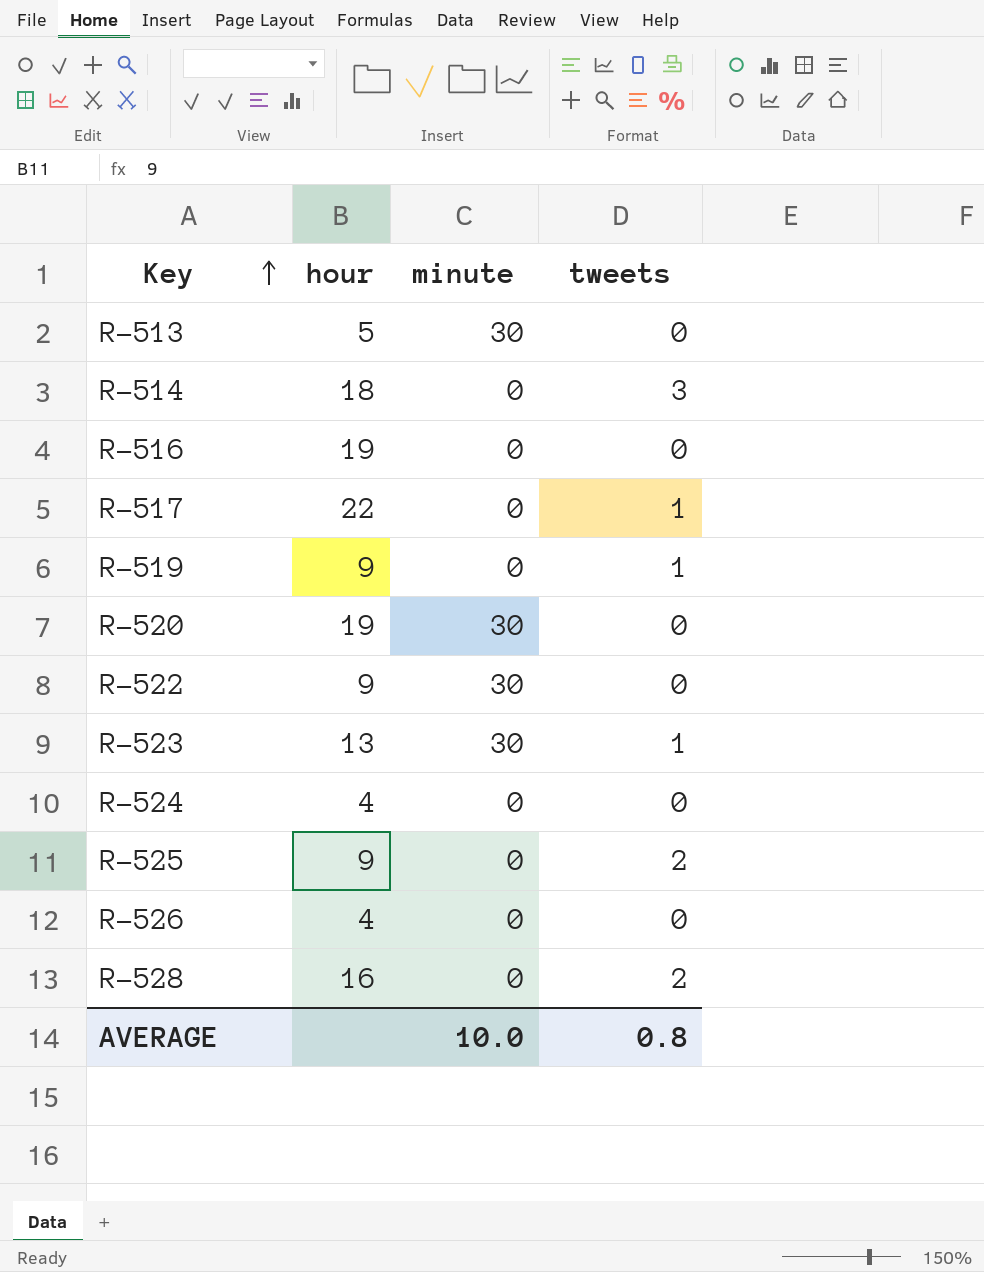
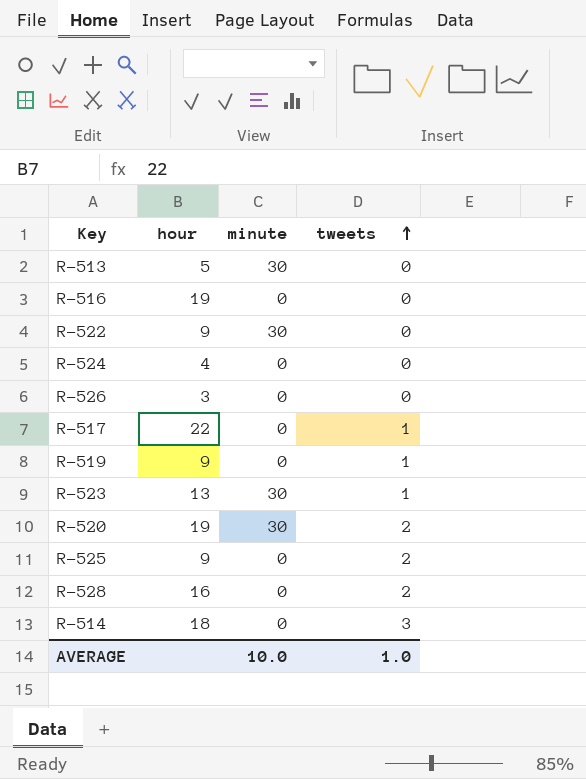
row order: Key ascending -> tweets ascending
R-526 | hour: 4 -> 3
R-520 | tweets: 0 -> 2
AVERAGE | tweets: 0.8 -> 1.0

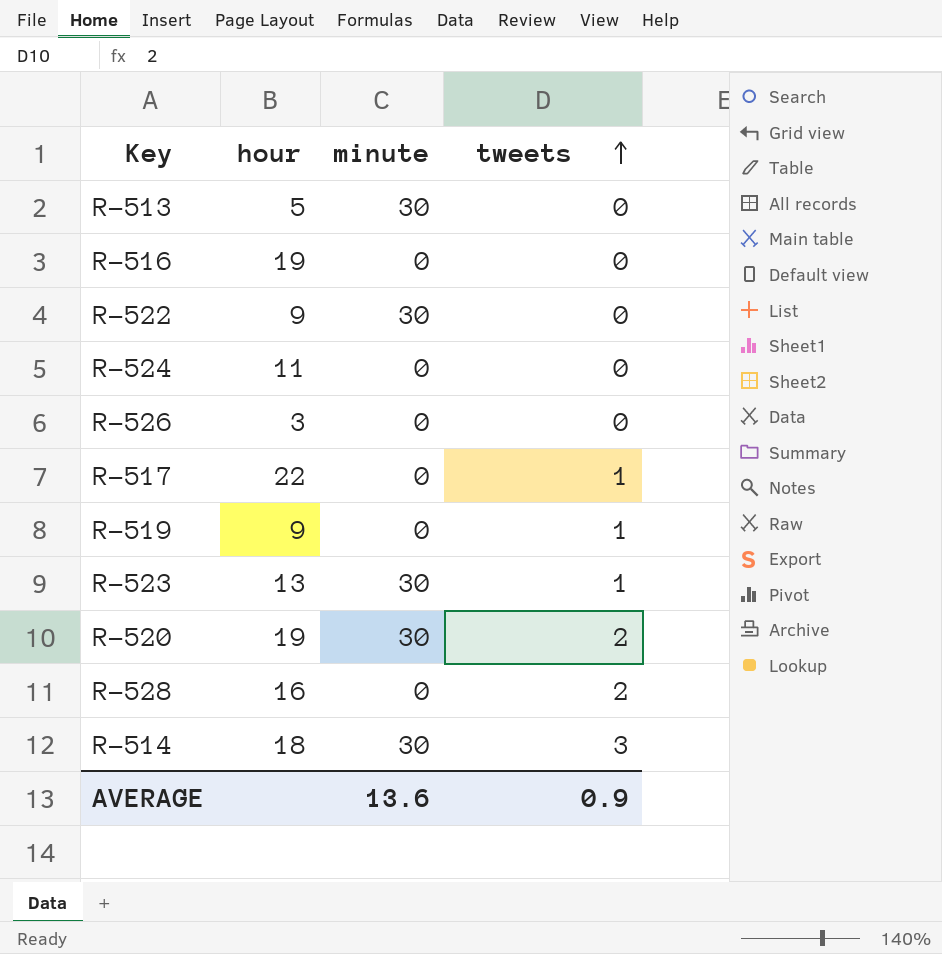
row R-525: 9 | 0 | 2 -> none
R-524 | hour: 4 -> 11
R-514 | minute: 0 -> 30
AVERAGE | minute: 10.0 -> 13.6
AVERAGE | tweets: 1.0 -> 0.9

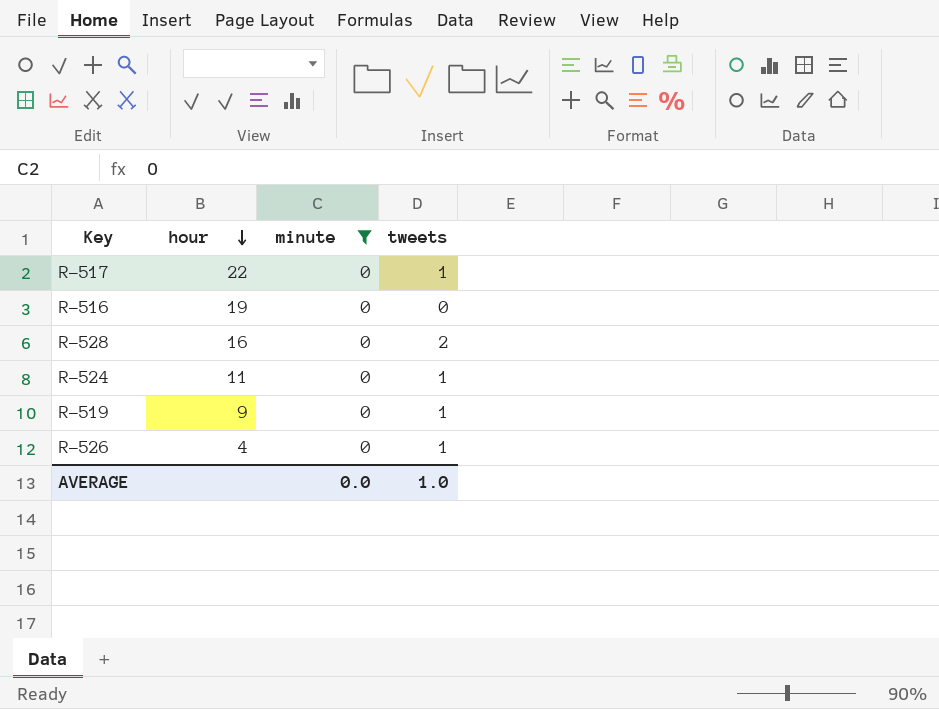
filter: none -> minute = 0
row order: tweets ascending -> hour descending
R-524 | tweets: 0 -> 1
R-526 | hour: 3 -> 4
R-526 | tweets: 0 -> 1
AVERAGE | minute: 13.6 -> 0.0
AVERAGE | tweets: 0.9 -> 1.0

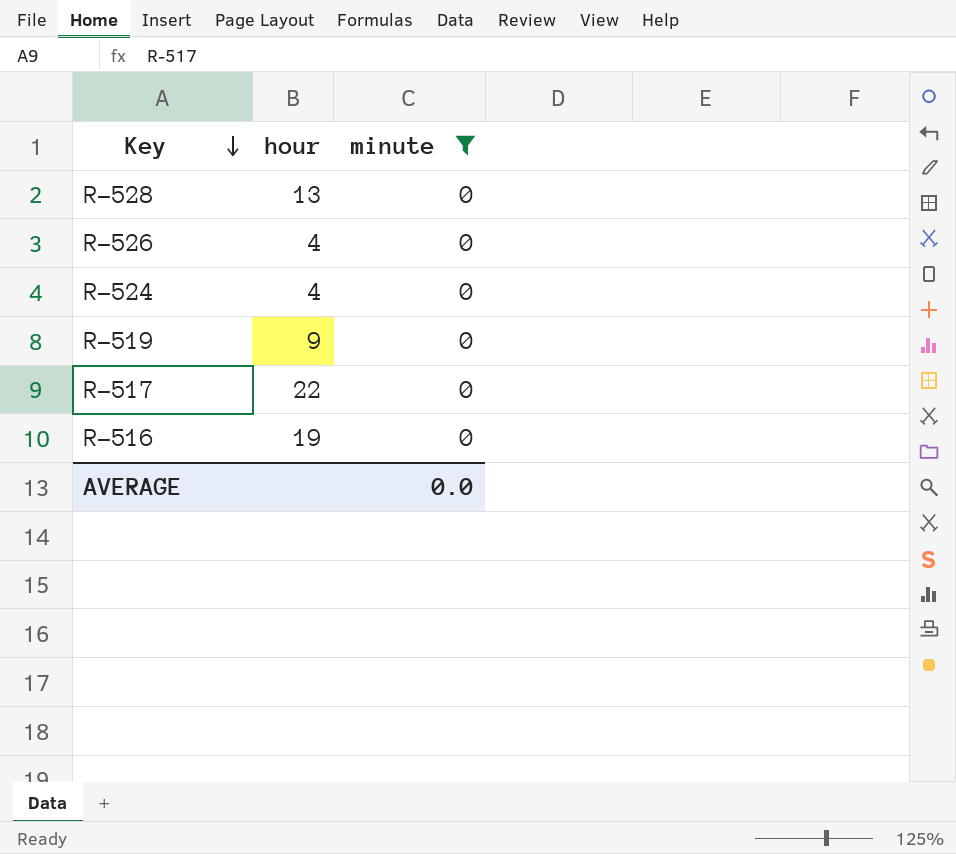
row order: hour descending -> Key descending
column tweets | position: 4 -> none
R-528 | hour: 16 -> 13
R-524 | hour: 11 -> 4

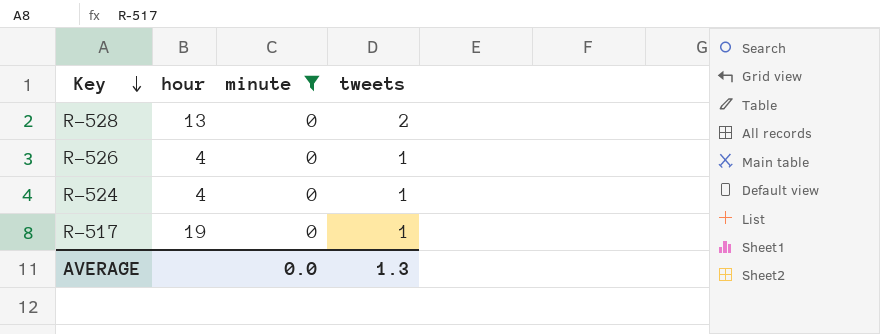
column tweets | position: none -> 4
row R-519: 9 | 0 -> none
row R-516: 19 | 0 -> none
R-517 | hour: 22 -> 19

